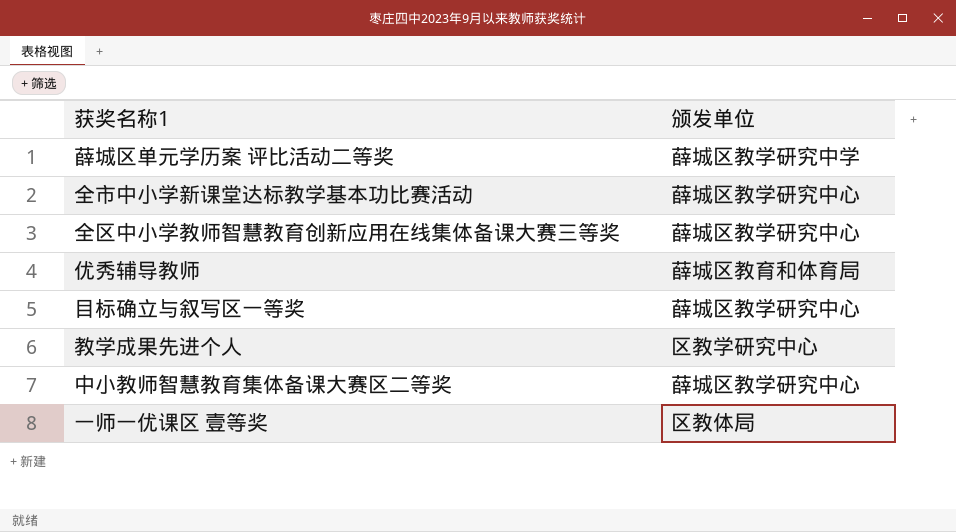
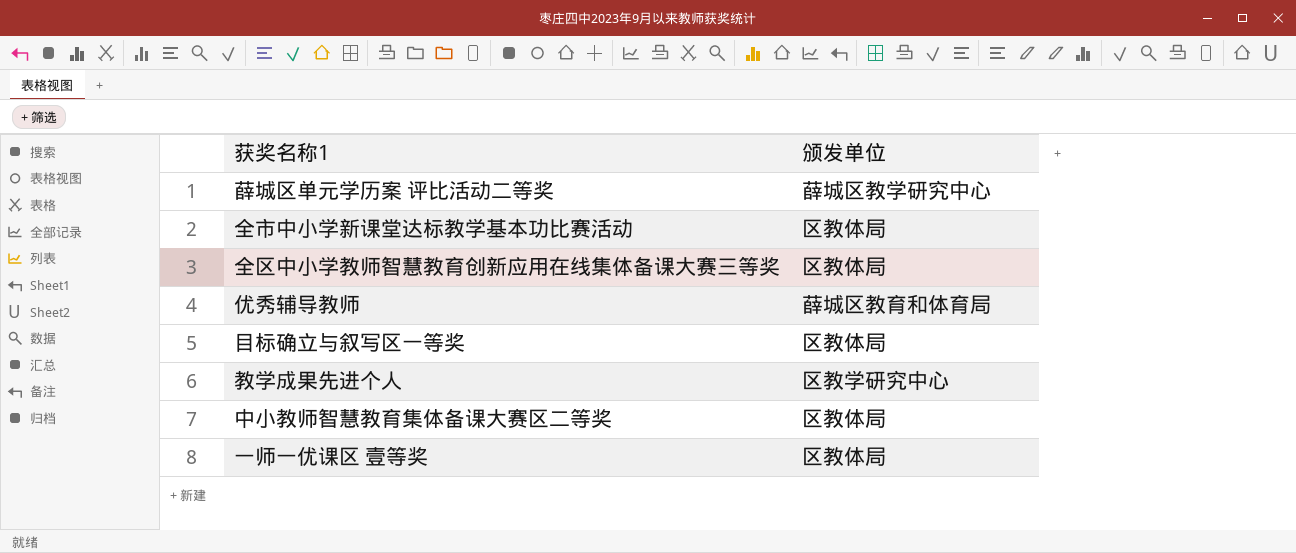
薛城区单元学历案 评比活动二等奖 | 颁发单位: 薛城区教学研究中学 -> 薛城区教学研究中心
全市中小学新课堂达标教学基本功比赛活动 | 颁发单位: 薛城区教学研究中心 -> 区教体局
全区中小学教师智慧教育创新应用在线集体备课大赛三等奖 | 颁发单位: 薛城区教学研究中心 -> 区教体局
目标确立与叙写区一等奖 | 颁发单位: 薛城区教学研究中心 -> 区教体局
中小教师智慧教育集体备课大赛区二等奖 | 颁发单位: 薛城区教学研究中心 -> 区教体局

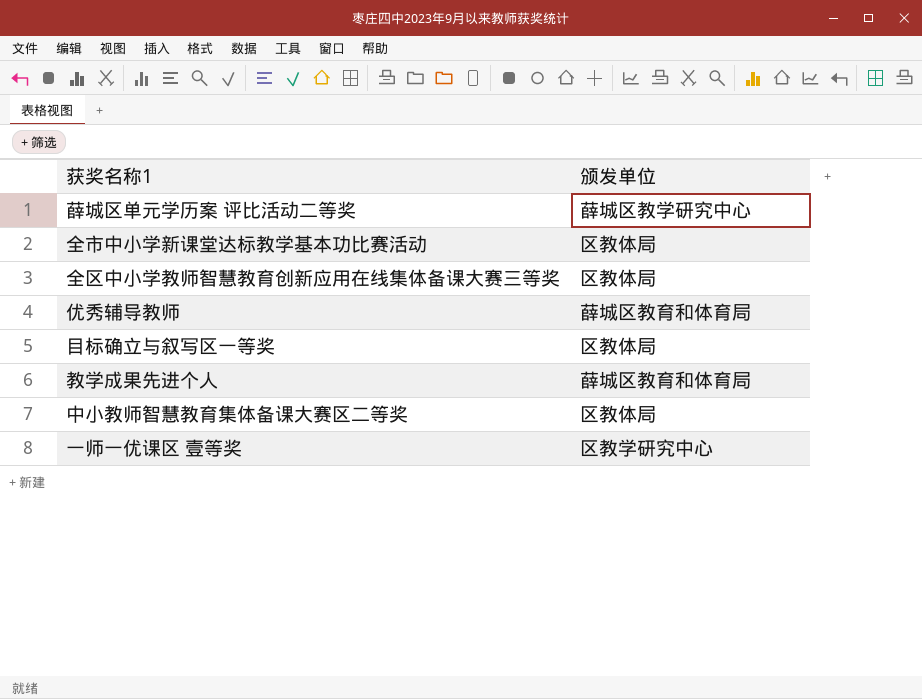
教学成果先进个人 | 颁发单位: 区教学研究中心 -> 薛城区教育和体育局
一师一优课区 壹等奖 | 颁发单位: 区教体局 -> 区教学研究中心

